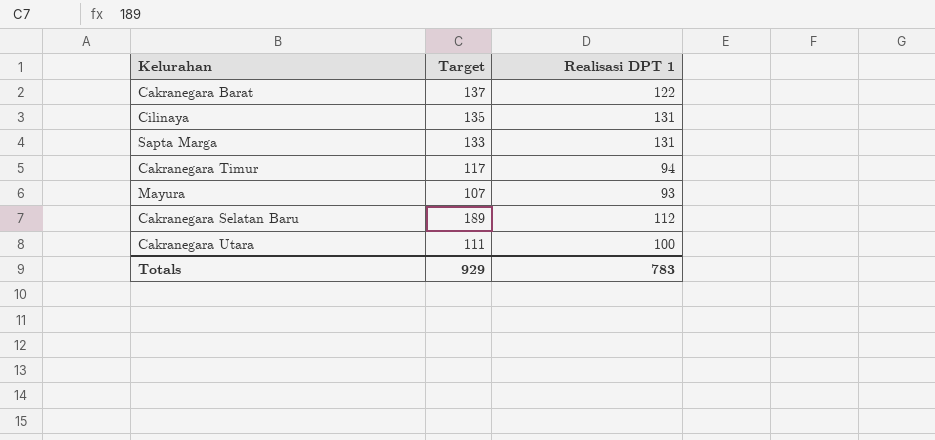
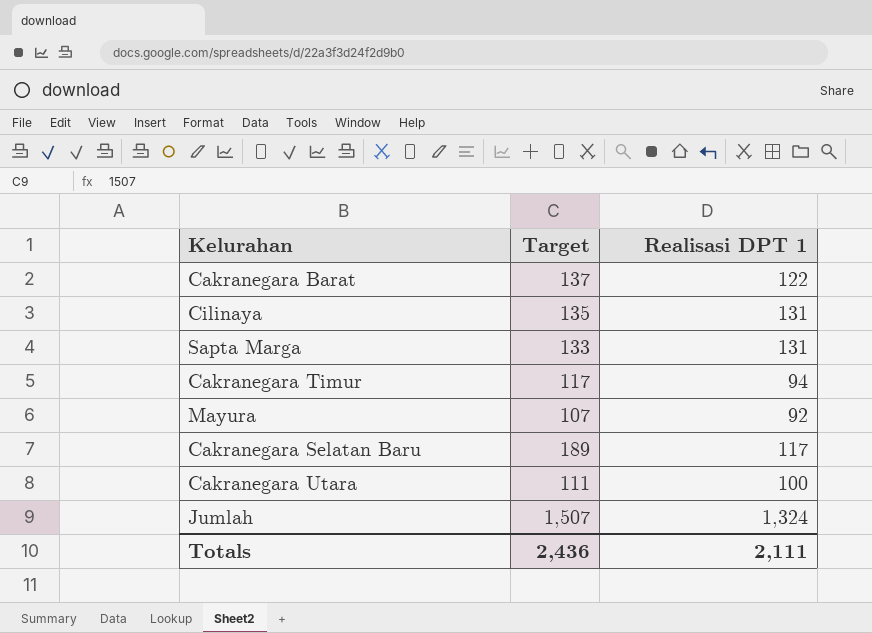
Mayura | Realisasi DPT 1: 93 -> 92
Cakranegara Selatan Baru | Realisasi DPT 1: 112 -> 117
row Jumlah: none -> 1,507 | 1,324
Totals | Target: 929 -> 2,436
Totals | Realisasi DPT 1: 783 -> 2,111

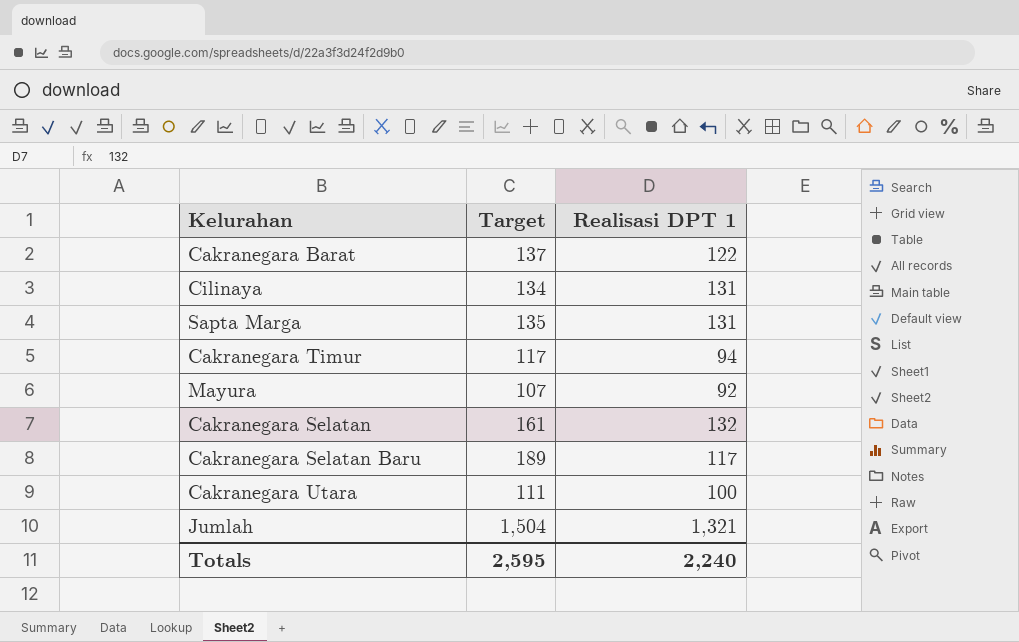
Cilinaya | Target: 135 -> 134
Sapta Marga | Target: 133 -> 135
row Cakranegara Selatan: none -> 161 | 132
Jumlah | Target: 1,507 -> 1,504
Jumlah | Realisasi DPT 1: 1,324 -> 1,321
Totals | Target: 2,436 -> 2,595
Totals | Realisasi DPT 1: 2,111 -> 2,240

